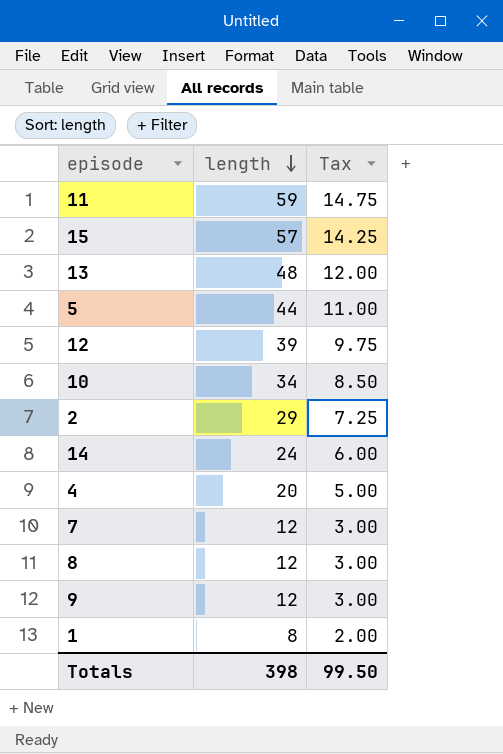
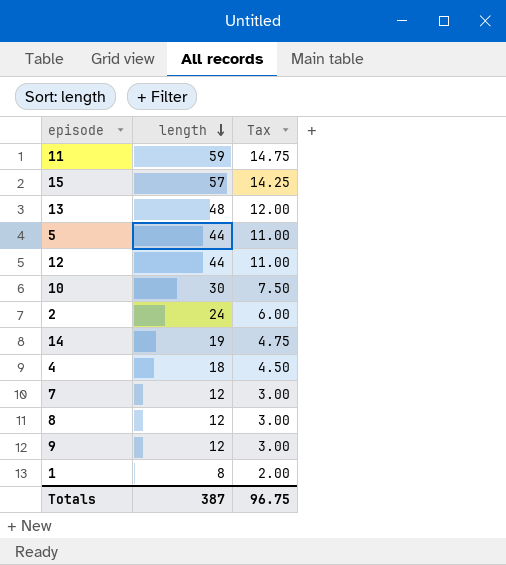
12 | length: 39 -> 44
12 | Tax: 9.75 -> 11.00
10 | length: 34 -> 30
10 | Tax: 8.50 -> 7.50
2 | length: 29 -> 24
2 | Tax: 7.25 -> 6.00
14 | length: 24 -> 19
14 | Tax: 6.00 -> 4.75
4 | length: 20 -> 18
4 | Tax: 5.00 -> 4.50
Totals | length: 398 -> 387
Totals | Tax: 99.50 -> 96.75

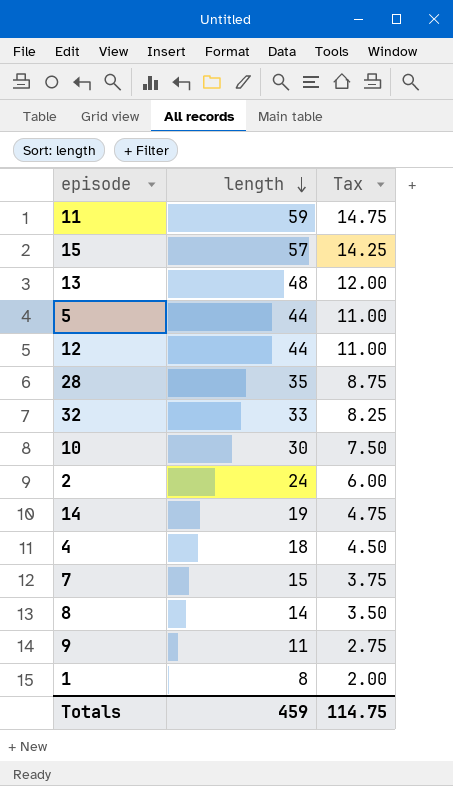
row 28: none -> 35 | 8.75
row 32: none -> 33 | 8.25
7 | length: 12 -> 15
7 | Tax: 3.00 -> 3.75
8 | length: 12 -> 14
8 | Tax: 3.00 -> 3.50
9 | length: 12 -> 11
9 | Tax: 3.00 -> 2.75
Totals | length: 387 -> 459
Totals | Tax: 96.75 -> 114.75

